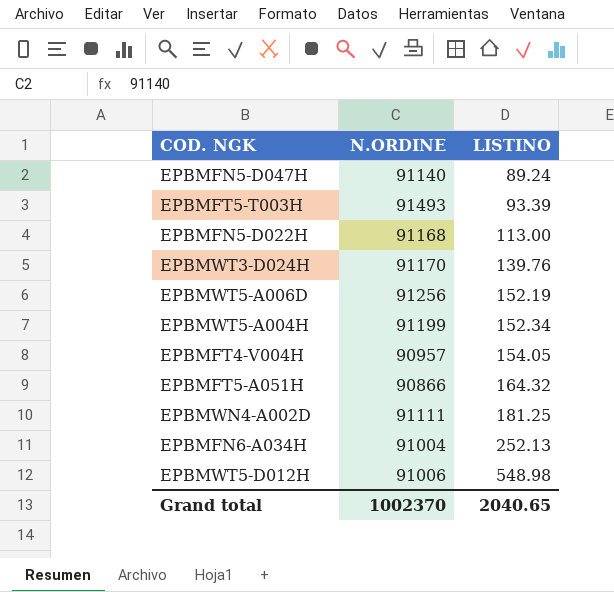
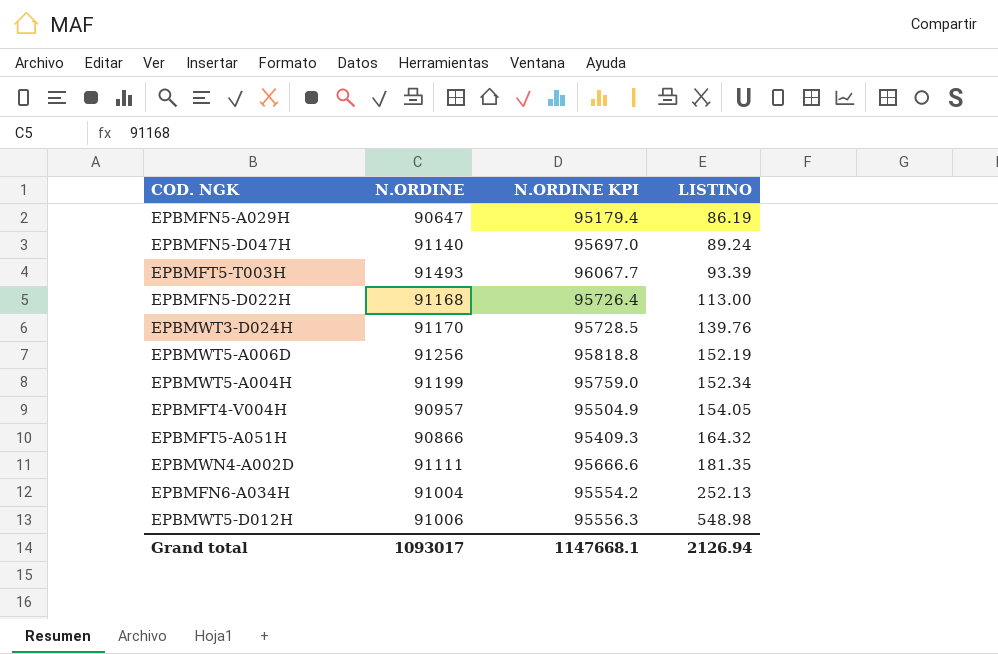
column N.ORDINE KPI | formula: none -> [N.ORDINE] * 1.05
row EPBMFN5-A029H: none -> 90647 | 95179.4 | 86.19
EPBMWN4-A002D | LISTINO: 181.25 -> 181.35
Grand total | N.ORDINE: 1002370 -> 1093017
Grand total | LISTINO: 2040.65 -> 2126.94

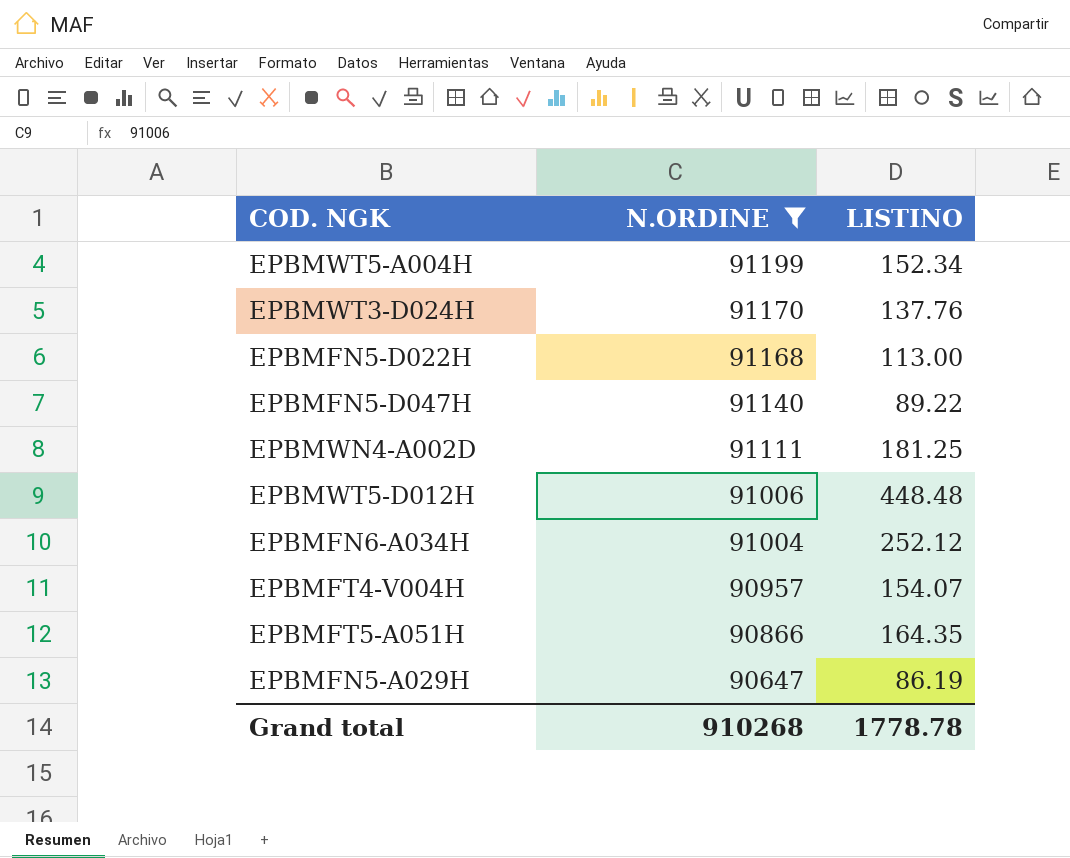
filter: none -> N.ORDINE <= 91199
row order: LISTINO ascending -> N.ORDINE descending
column N.ORDINE KPI | formula: [N.ORDINE] * 1.05 -> none
EPBMWT3-D024H | LISTINO: 139.76 -> 137.76
EPBMFN5-D047H | LISTINO: 89.24 -> 89.22
EPBMWN4-A002D | LISTINO: 181.35 -> 181.25
EPBMWT5-D012H | LISTINO: 548.98 -> 448.48
EPBMFN6-A034H | LISTINO: 252.13 -> 252.12
EPBMFT4-V004H | LISTINO: 154.05 -> 154.07
EPBMFT5-A051H | LISTINO: 164.32 -> 164.35
Grand total | N.ORDINE: 1093017 -> 910268
Grand total | LISTINO: 2126.94 -> 1778.78

